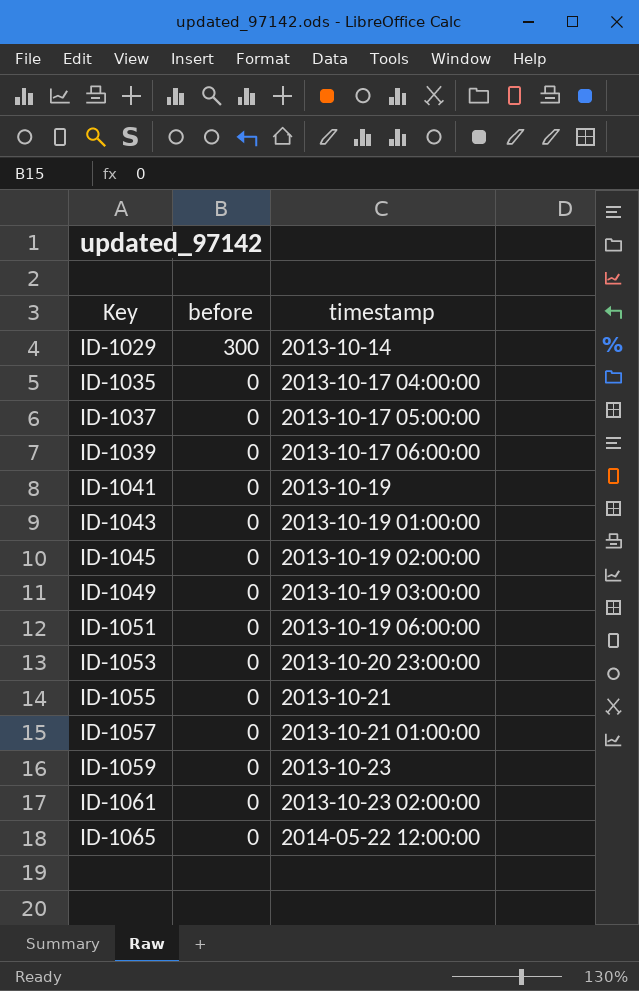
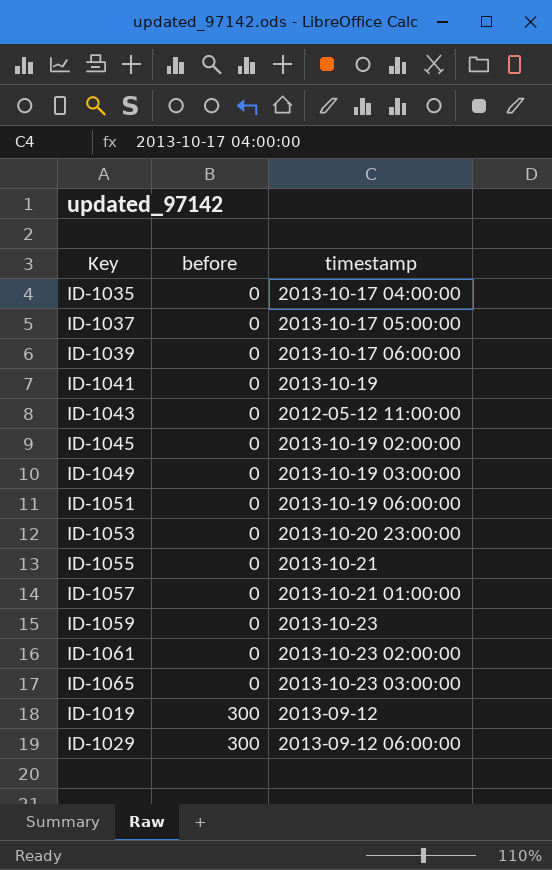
row order: Key ascending -> before ascending
ID-1043 | timestamp: 2013-10-19 01:00:00 -> 2012-05-12 11:00:00
ID-1065 | timestamp: 2014-05-22 12:00:00 -> 2013-10-23 03:00:00
row ID-1019: none -> 300 | 2013-09-12
ID-1029 | timestamp: 2013-10-14 -> 2013-09-12 06:00:00

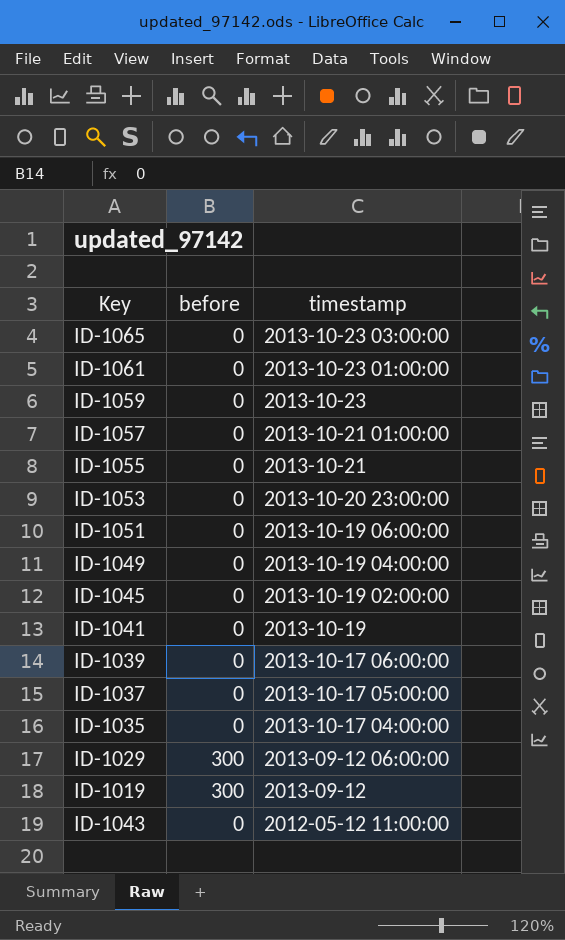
row order: before ascending -> timestamp descending
ID-1061 | timestamp: 2013-10-23 02:00:00 -> 2013-10-23 01:00:00
ID-1049 | timestamp: 2013-10-19 03:00:00 -> 2013-10-19 04:00:00

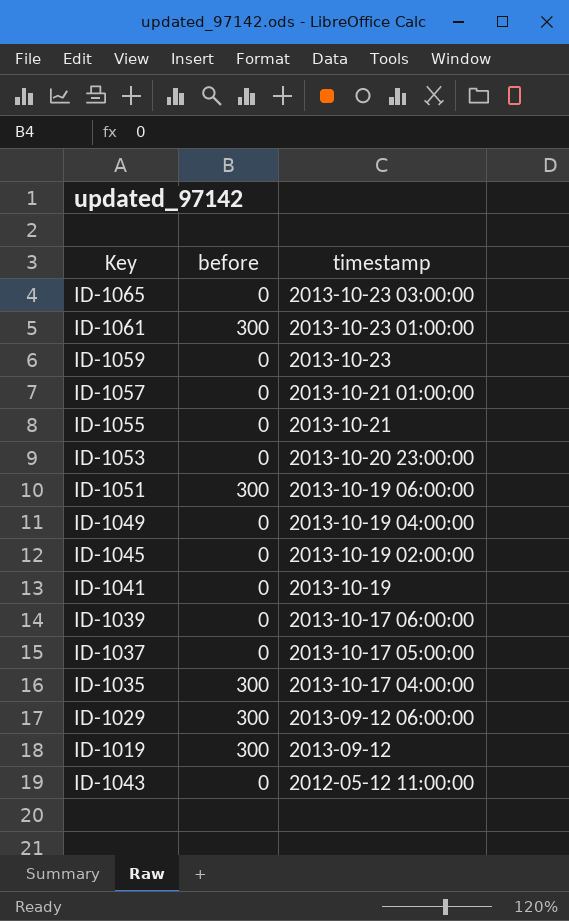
ID-1061 | before: 0 -> 300
ID-1051 | before: 0 -> 300
ID-1035 | before: 0 -> 300

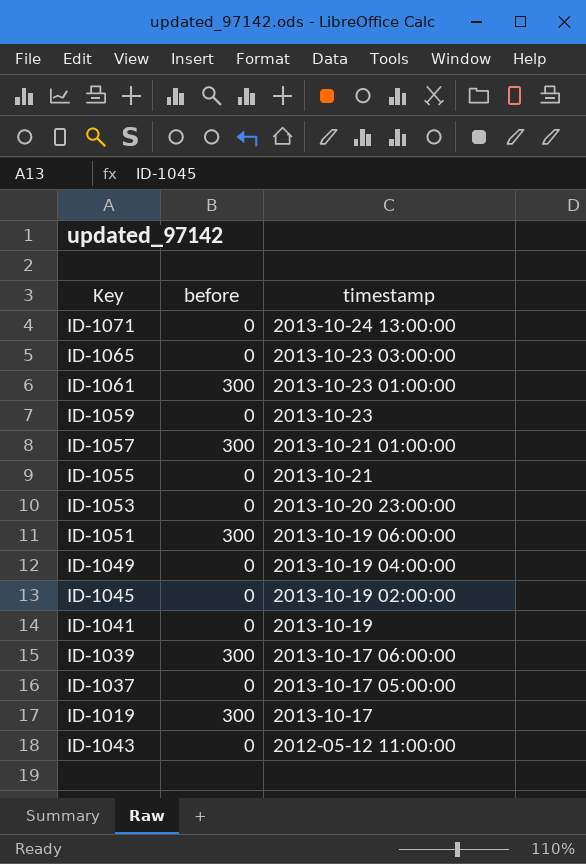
row ID-1035: 300 | 2013-10-17 04:00:00 -> none
row ID-1029: 300 | 2013-09-12 06:00:00 -> none
row ID-1071: none -> 0 | 2013-10-24 13:00:00
ID-1057 | before: 0 -> 300
ID-1039 | before: 0 -> 300
ID-1019 | timestamp: 2013-09-12 -> 2013-10-17

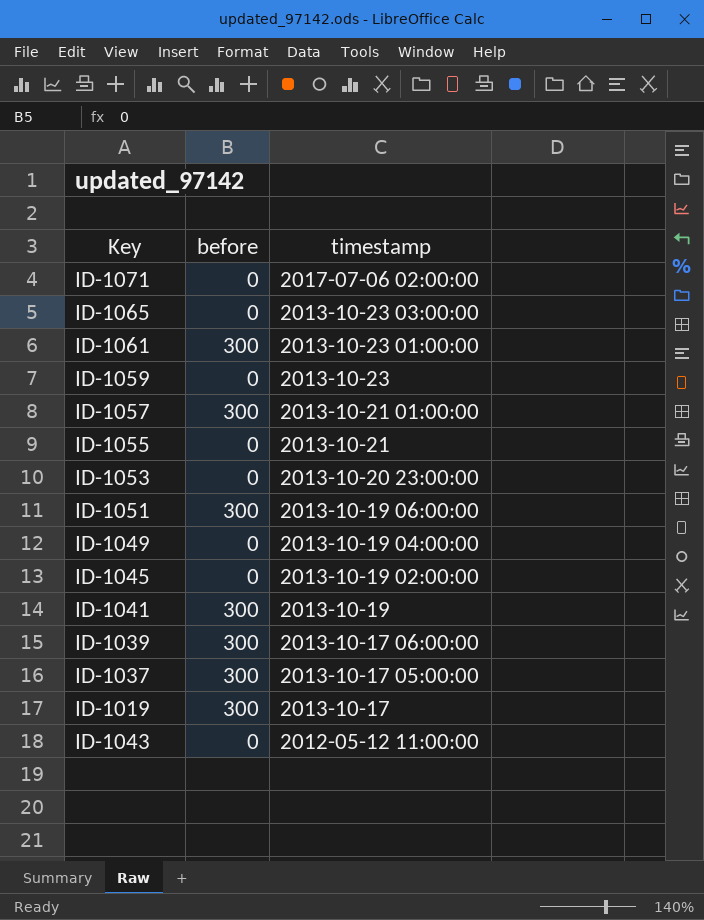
ID-1071 | timestamp: 2013-10-24 13:00:00 -> 2017-07-06 02:00:00
ID-1041 | before: 0 -> 300
ID-1037 | before: 0 -> 300

